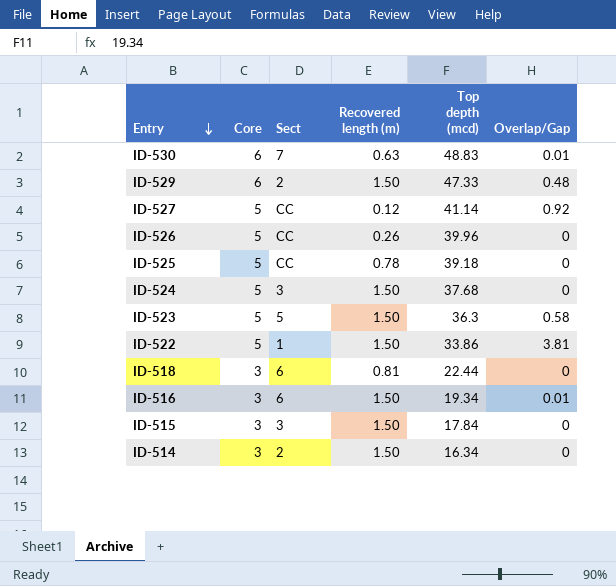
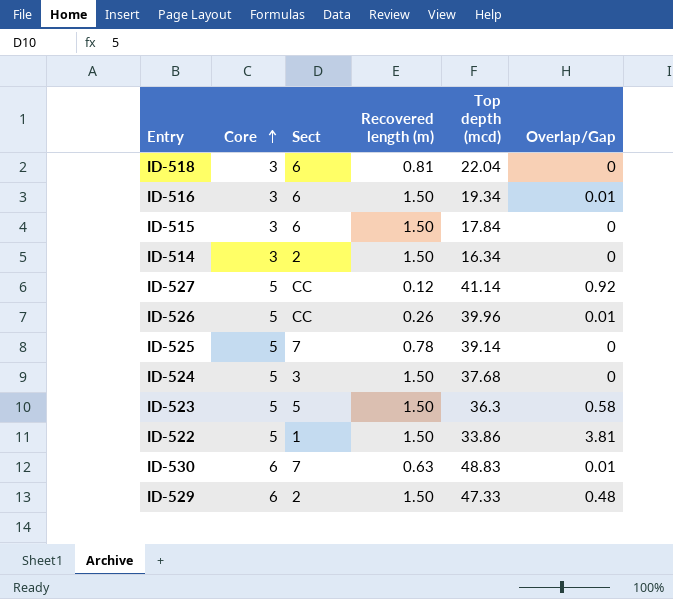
row order: Entry descending -> Core ascending
ID-518 | Top depth (mcd): 22.44 -> 22.04
ID-515 | Sect: 3 -> 6
ID-526 | Overlap/Gap: 0 -> 0.01
ID-525 | Sect: CC -> 7
ID-525 | Top depth (mcd): 39.18 -> 39.14

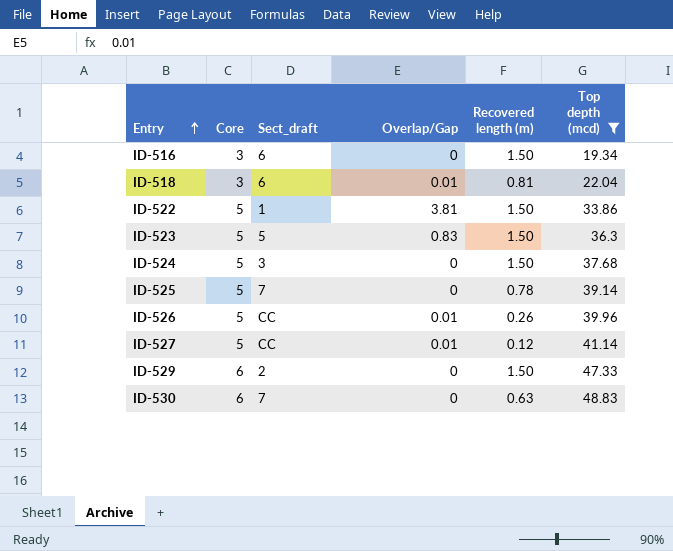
filter: none -> Top depth (mcd) >= 19.34
row order: Core ascending -> Entry ascending
column name: Sect -> Sect_draft
column Overlap/Gap | position: 6 -> 4
ID-516 | Overlap/Gap: 0.01 -> 0
ID-518 | Overlap/Gap: 0 -> 0.01
ID-523 | Overlap/Gap: 0.58 -> 0.83
ID-527 | Overlap/Gap: 0.92 -> 0.01
ID-529 | Overlap/Gap: 0.48 -> 0
ID-530 | Overlap/Gap: 0.01 -> 0

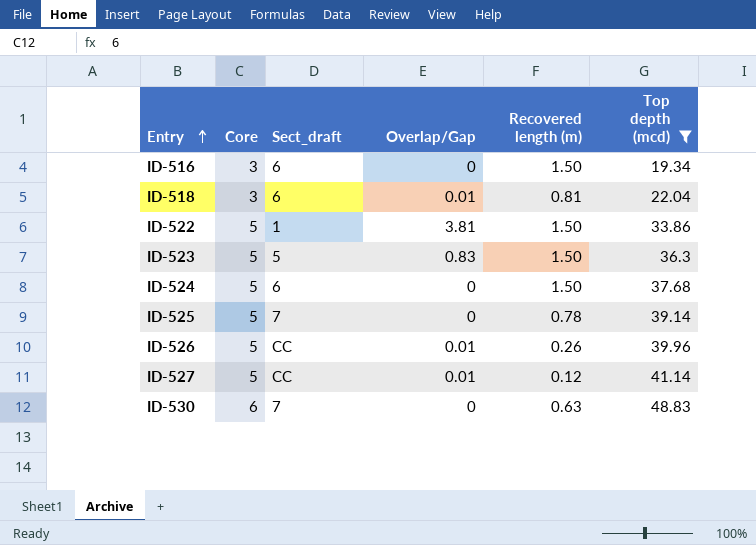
row ID-529: 6 | 2 | 0 | 1.50 | 47.33 -> none
ID-524 | Sect_draft: 3 -> 6

